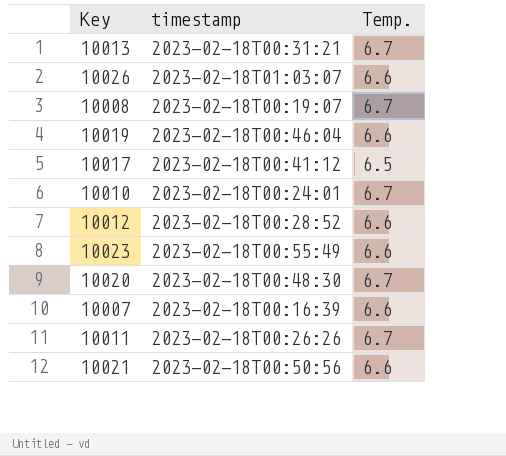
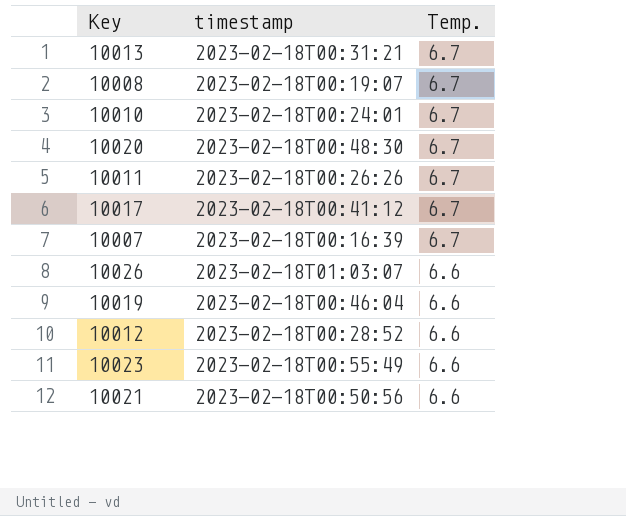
row order: none -> Temp. descending
10017 | Temp.: 6.5 -> 6.7
10007 | Temp.: 6.6 -> 6.7

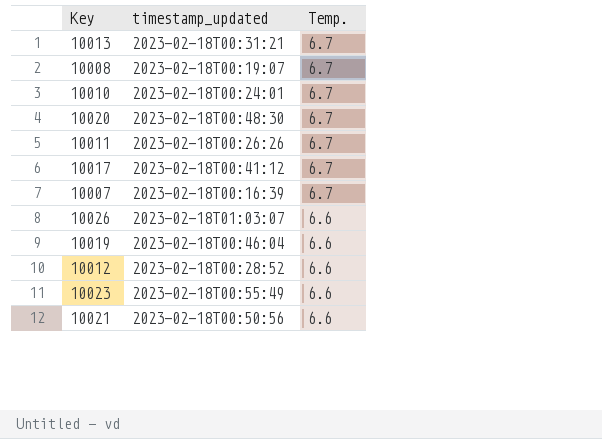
column name: timestamp -> timestamp_updated

